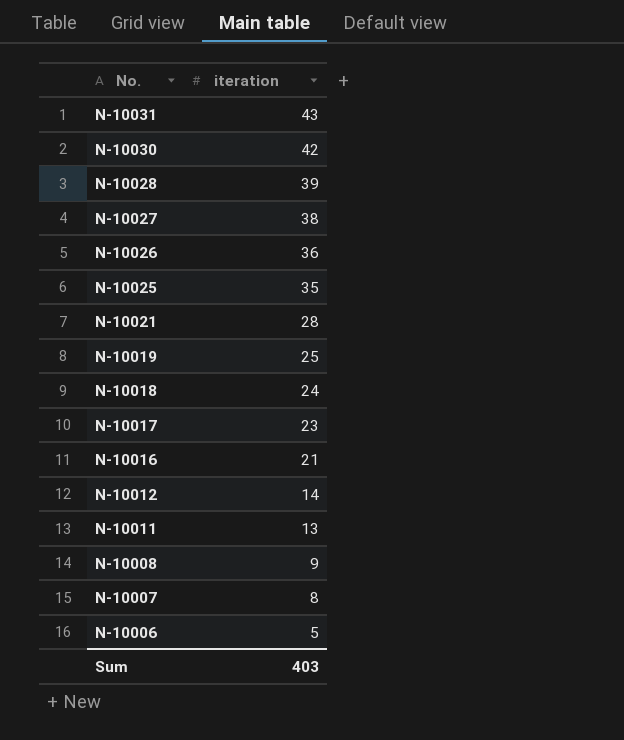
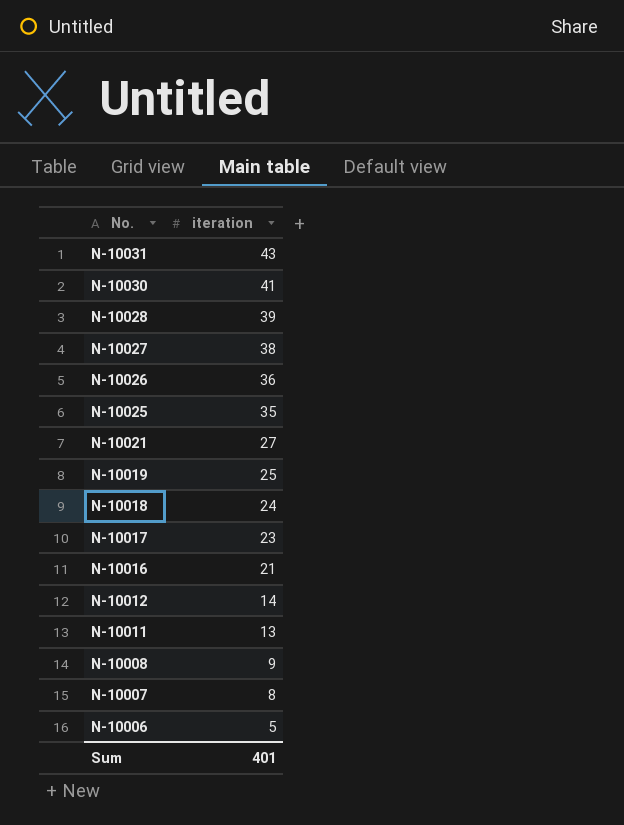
N-10030 | iteration: 42 -> 41
N-10021 | iteration: 28 -> 27
Sum | iteration: 403 -> 401

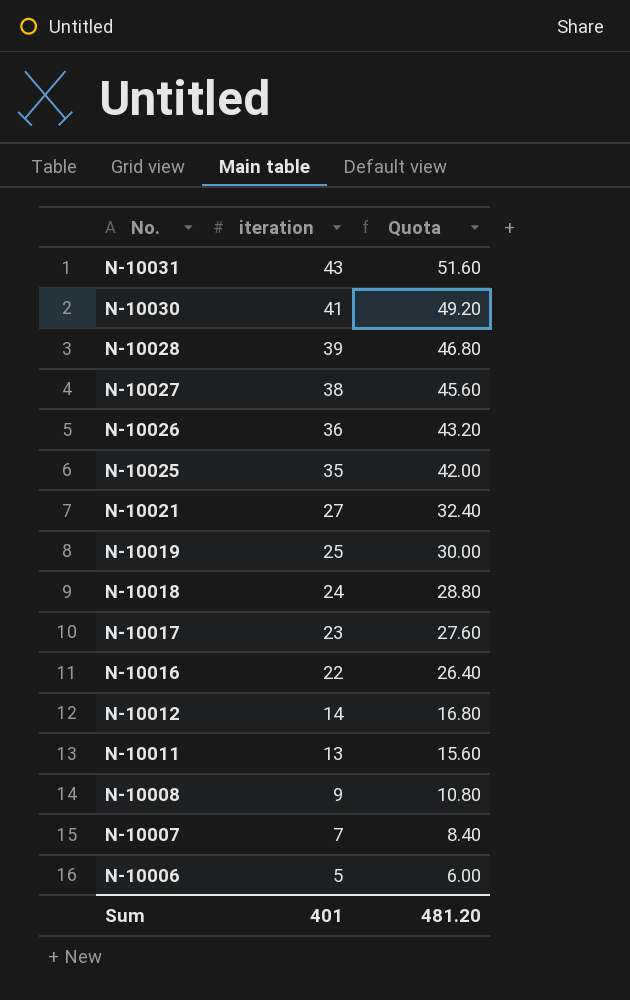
column Quota | formula: none -> [iteration] * 1.2
N-10016 | iteration: 21 -> 22
N-10007 | iteration: 8 -> 7

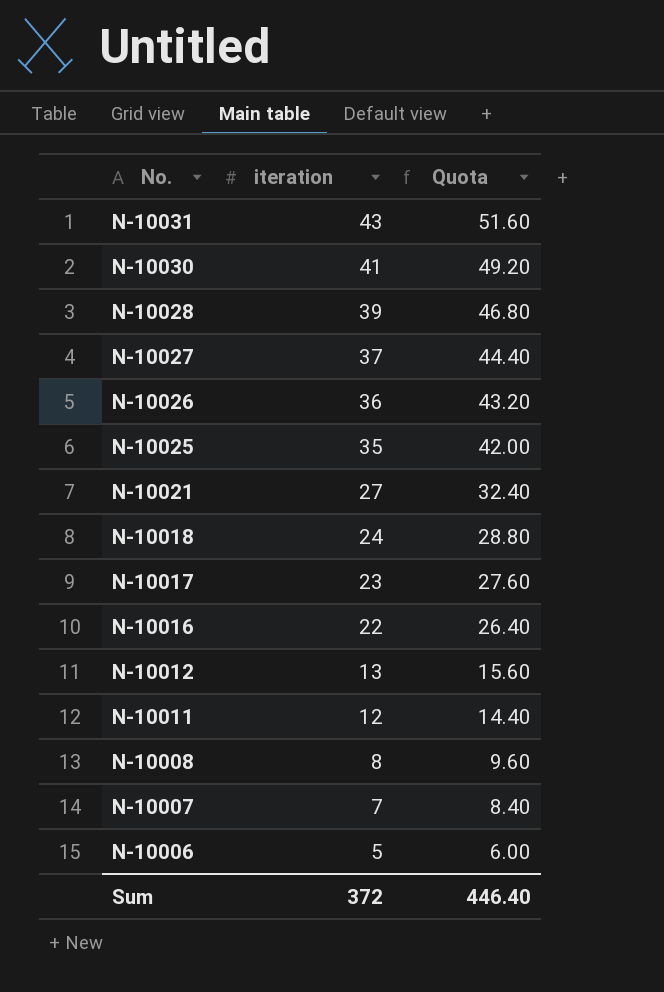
row N-10019: 25 | 30.00 -> none
N-10027 | iteration: 38 -> 37
N-10027 | Quota: 45.60 -> 44.40
N-10012 | iteration: 14 -> 13
N-10012 | Quota: 16.80 -> 15.60
N-10011 | iteration: 13 -> 12
N-10011 | Quota: 15.60 -> 14.40
N-10008 | iteration: 9 -> 8
N-10008 | Quota: 10.80 -> 9.60
Sum | iteration: 401 -> 372
Sum | Quota: 481.20 -> 446.40

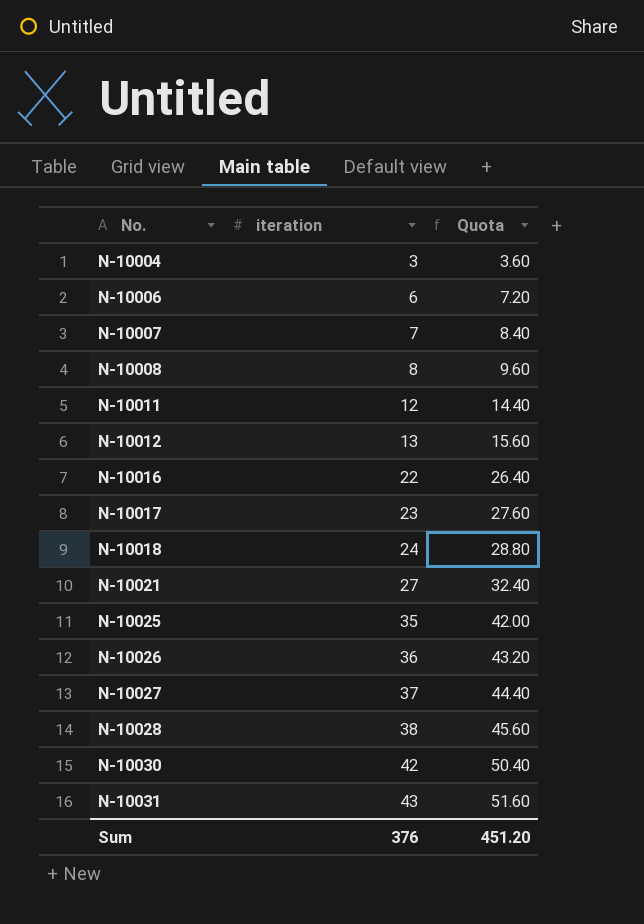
row order: No. descending -> No. ascending
row N-10004: none -> 3 | 3.60
N-10006 | iteration: 5 -> 6
N-10006 | Quota: 6.00 -> 7.20
N-10028 | iteration: 39 -> 38
N-10028 | Quota: 46.80 -> 45.60
N-10030 | iteration: 41 -> 42
N-10030 | Quota: 49.20 -> 50.40
Sum | iteration: 372 -> 376
Sum | Quota: 446.40 -> 451.20

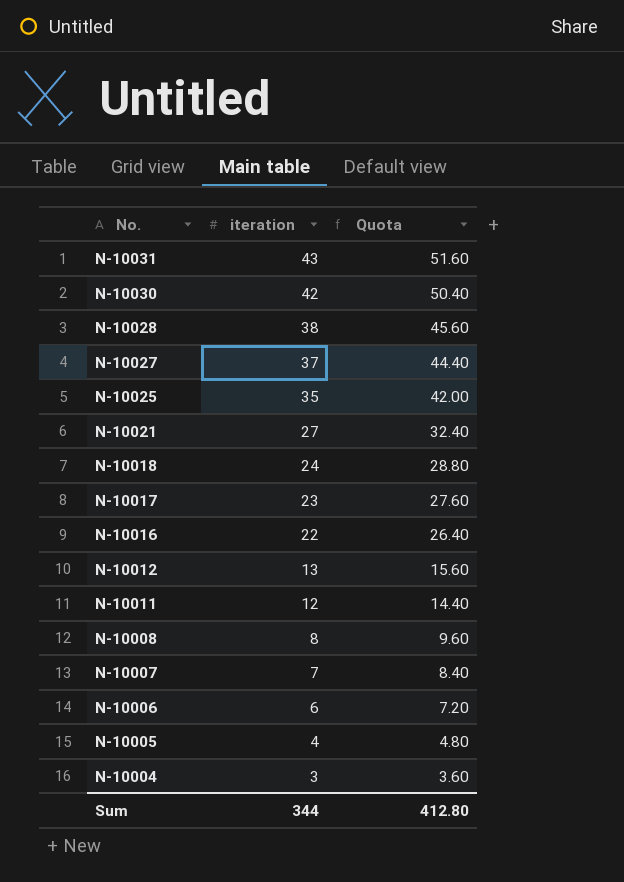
row order: No. ascending -> No. descending
row N-10026: 36 | 43.20 -> none
row N-10005: none -> 4 | 4.80
Sum | iteration: 376 -> 344
Sum | Quota: 451.20 -> 412.80

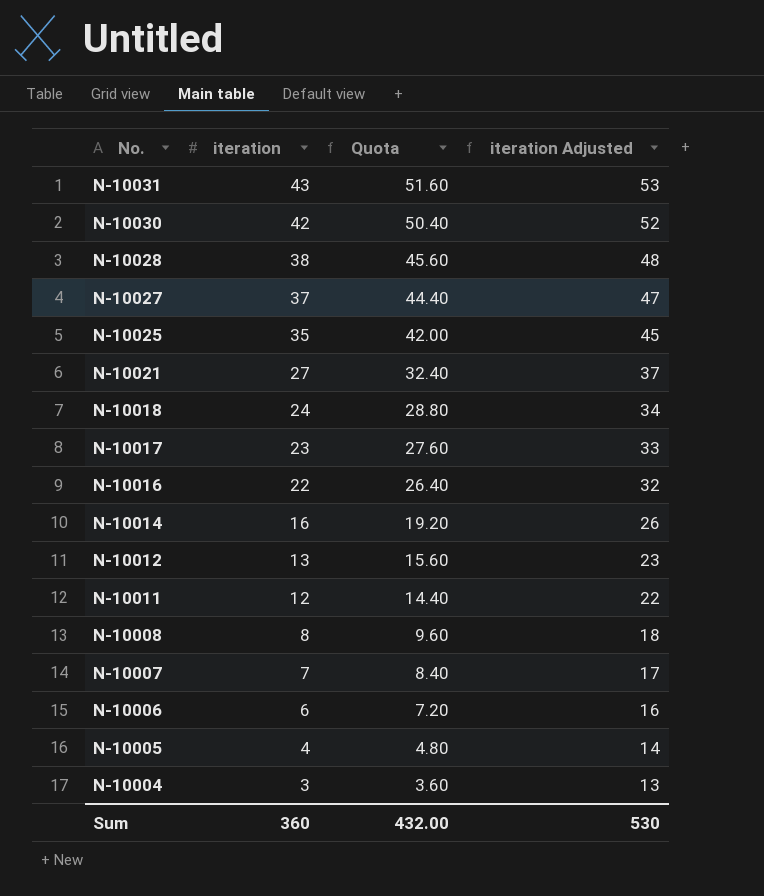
column iteration Adjusted | formula: none -> [iteration] + 10
row N-10014: none -> 16 | 19.20 | 26
Sum | iteration: 344 -> 360
Sum | Quota: 412.80 -> 432.00

